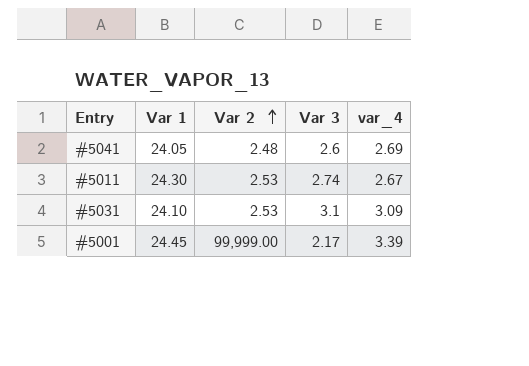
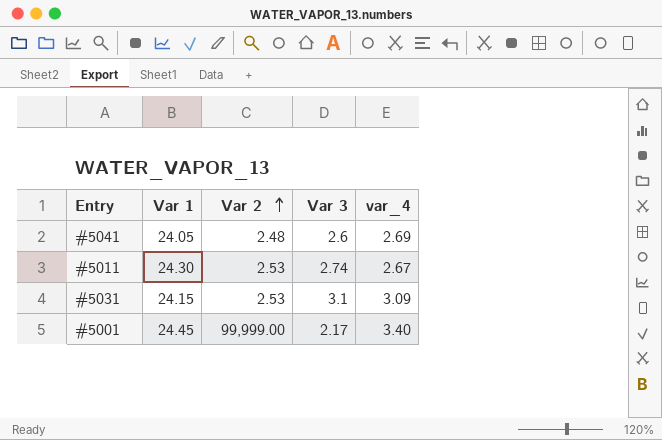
#5031 | Var 1: 24.10 -> 24.15
#5001 | var_4: 3.39 -> 3.40

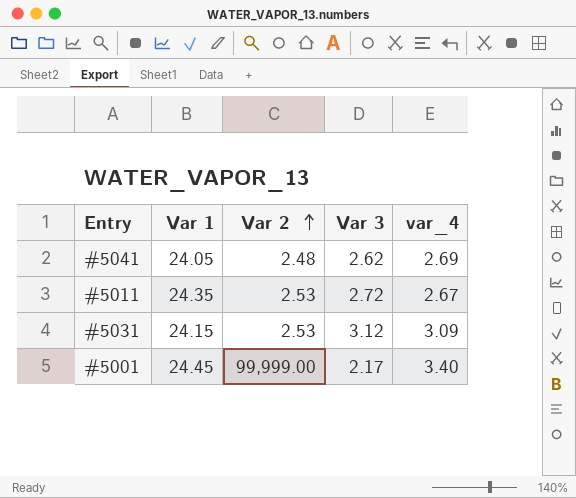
#5041 | Var 3: 2.6 -> 2.62
#5011 | Var 1: 24.30 -> 24.35
#5011 | Var 3: 2.74 -> 2.72
#5031 | Var 3: 3.1 -> 3.12

